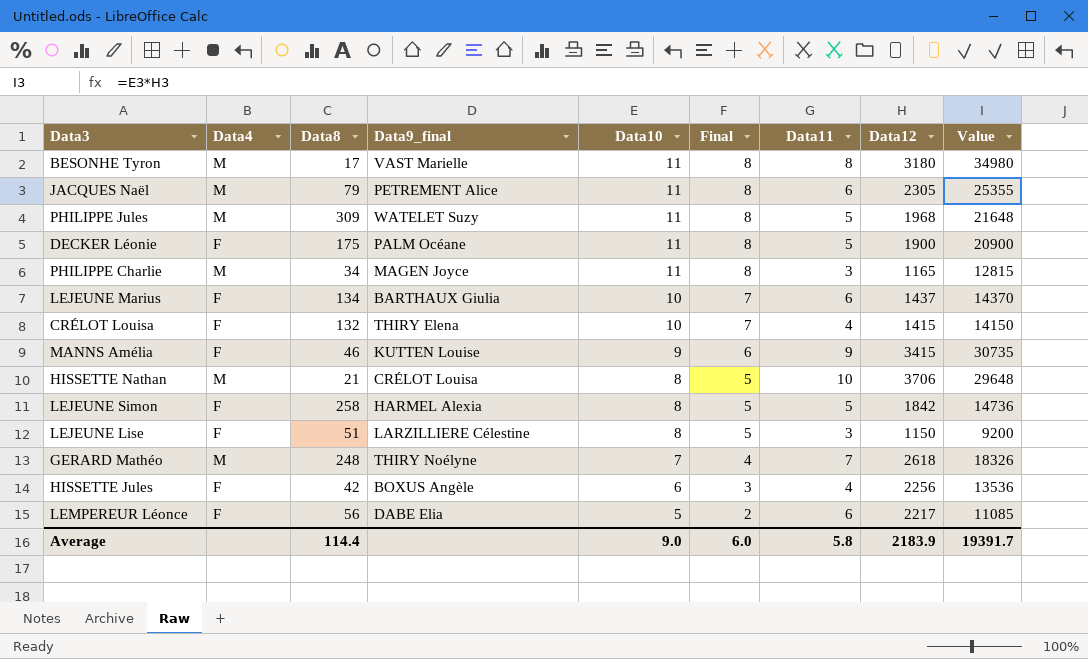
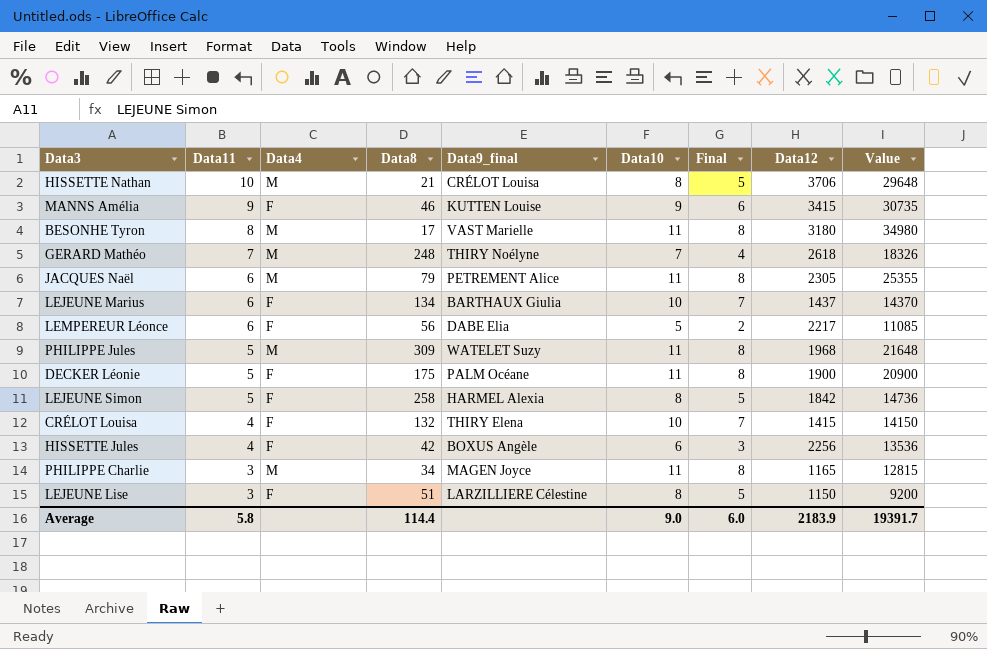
row order: Data10 descending -> Data11 descending
column Data11 | position: 7 -> 2

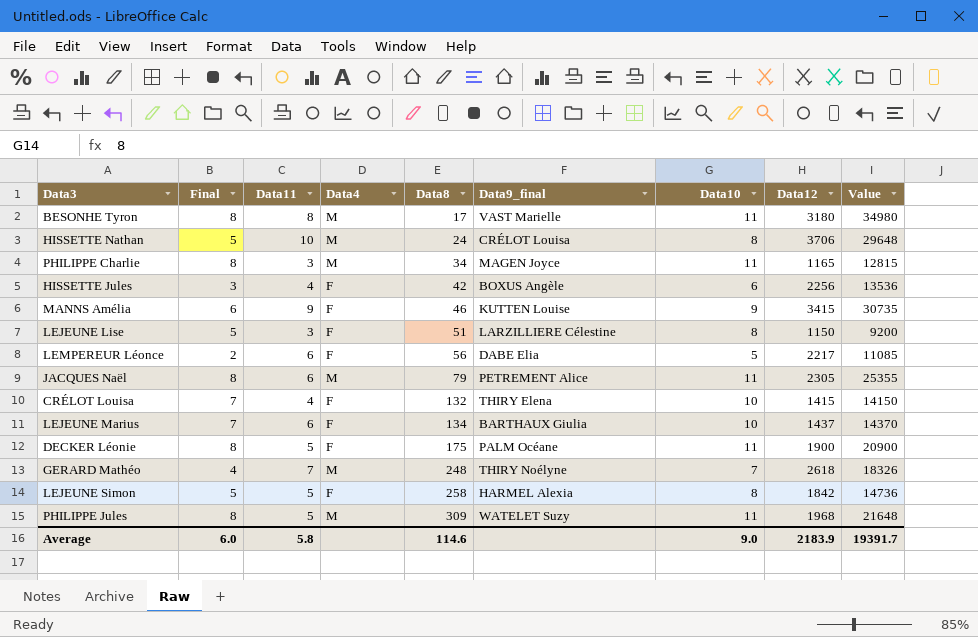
row order: Data11 descending -> Data8 ascending
column Final | position: 7 -> 2
HISSETTE Nathan | Data8: 21 -> 24
Average | Data8: 114.4 -> 114.6

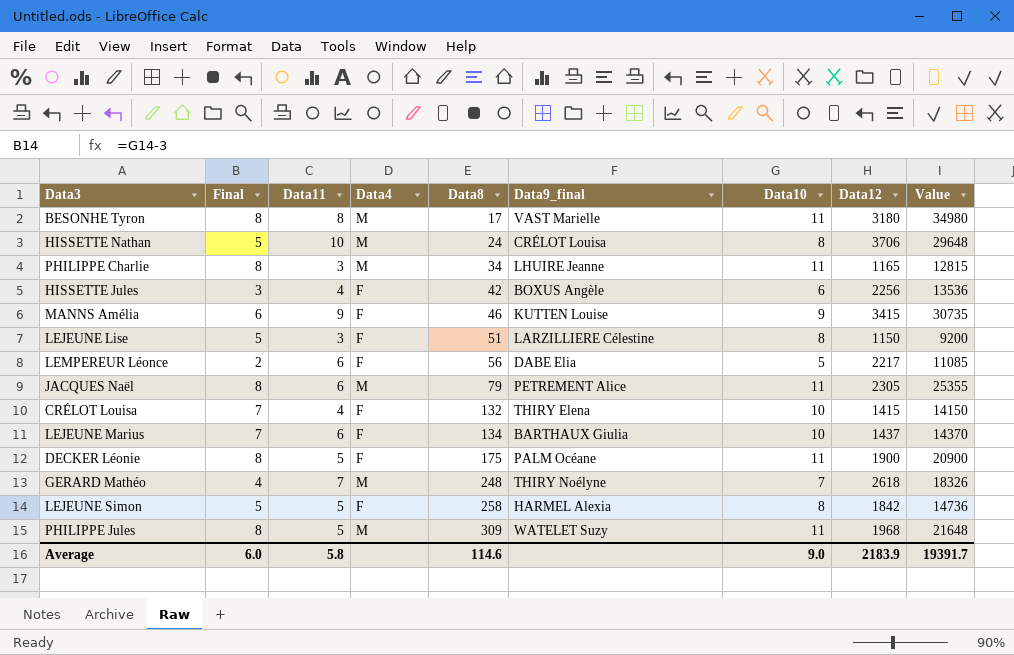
PHILIPPE Charlie | Data9_final: MAGEN Joyce -> LHUIRE Jeanne

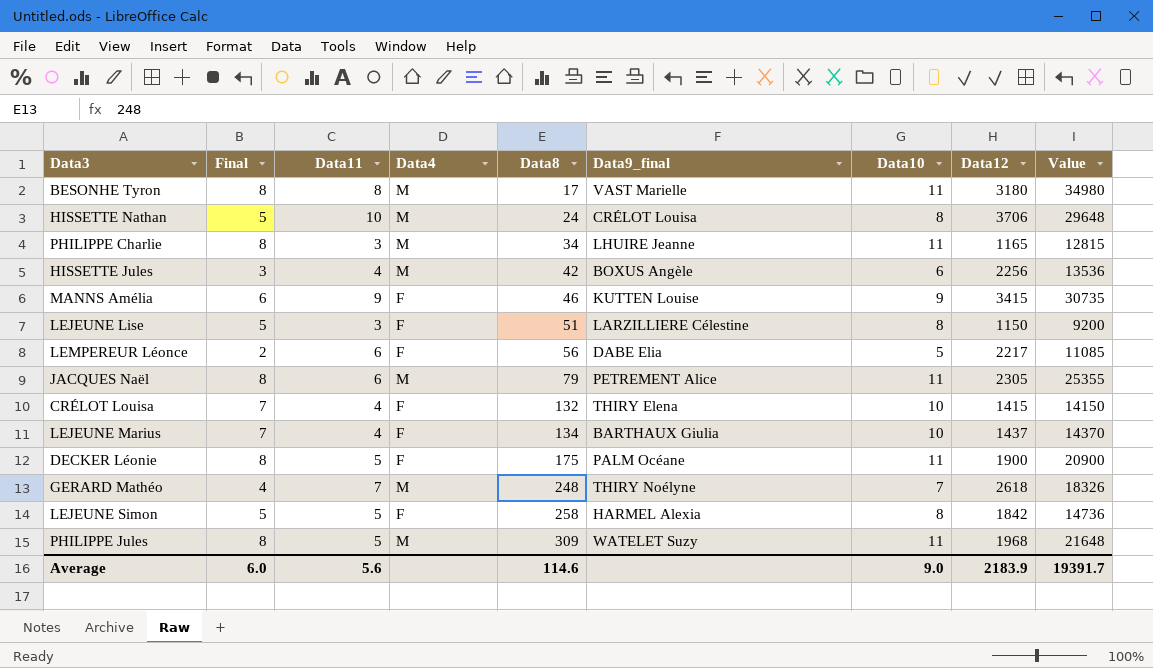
HISSETTE Jules | Data4: F -> M
LEJEUNE Marius | Data11: 6 -> 4
Average | Data11: 5.8 -> 5.6

